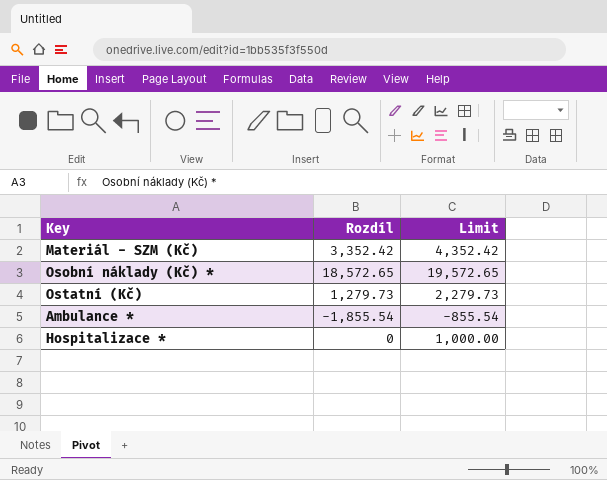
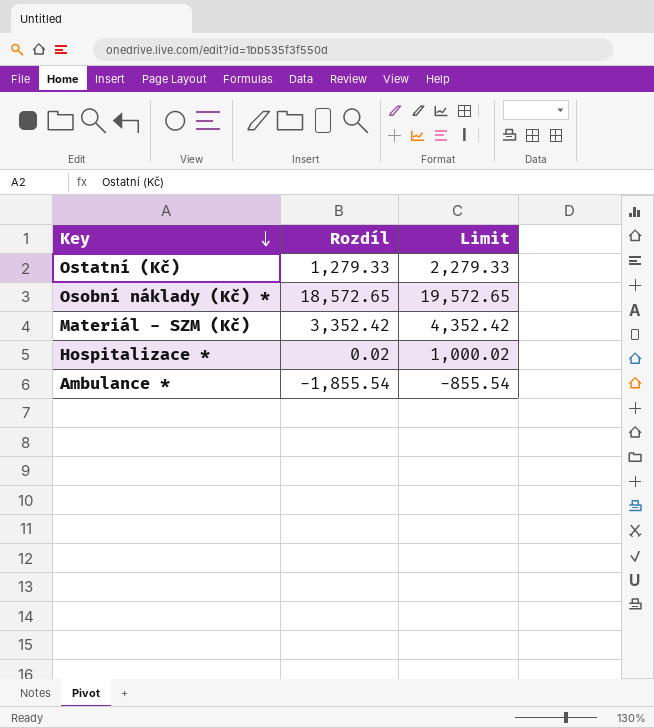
row order: none -> Key descending
Ostatní (Kč) | Rozdíl: 1,279.73 -> 1,279.33
Ostatní (Kč) | Limit: 2,279.73 -> 2,279.33
Hospitalizace * | Rozdíl: 0 -> 0.02
Hospitalizace * | Limit: 1,000.00 -> 1,000.02

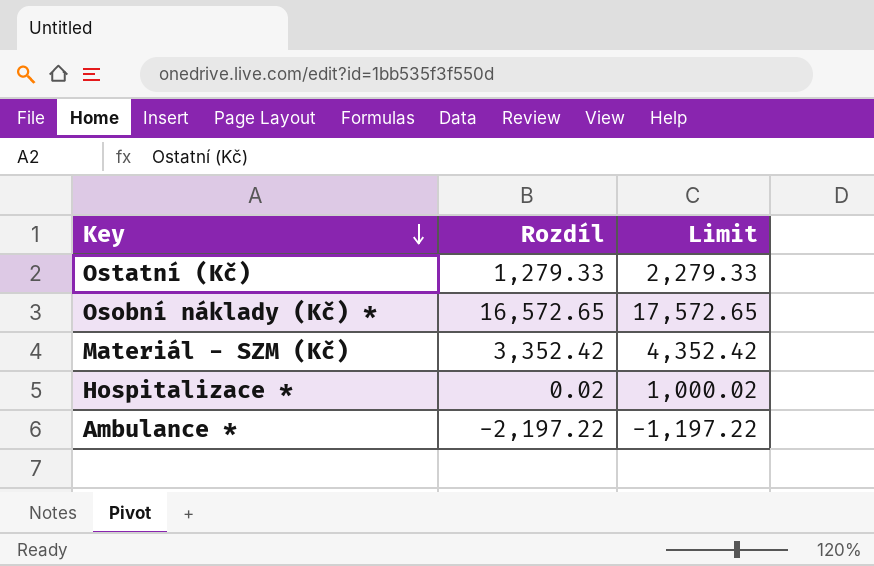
Osobní náklady (Kč) * | Rozdíl: 18,572.65 -> 16,572.65
Osobní náklady (Kč) * | Limit: 19,572.65 -> 17,572.65
Ambulance * | Rozdíl: -1,855.54 -> -2,197.22
Ambulance * | Limit: -855.54 -> -1,197.22

